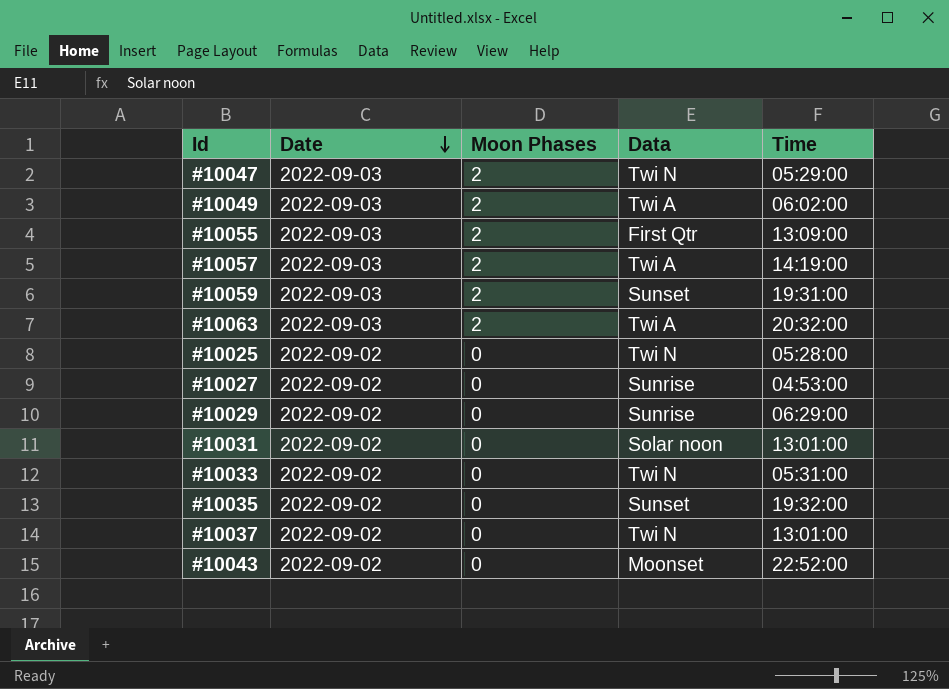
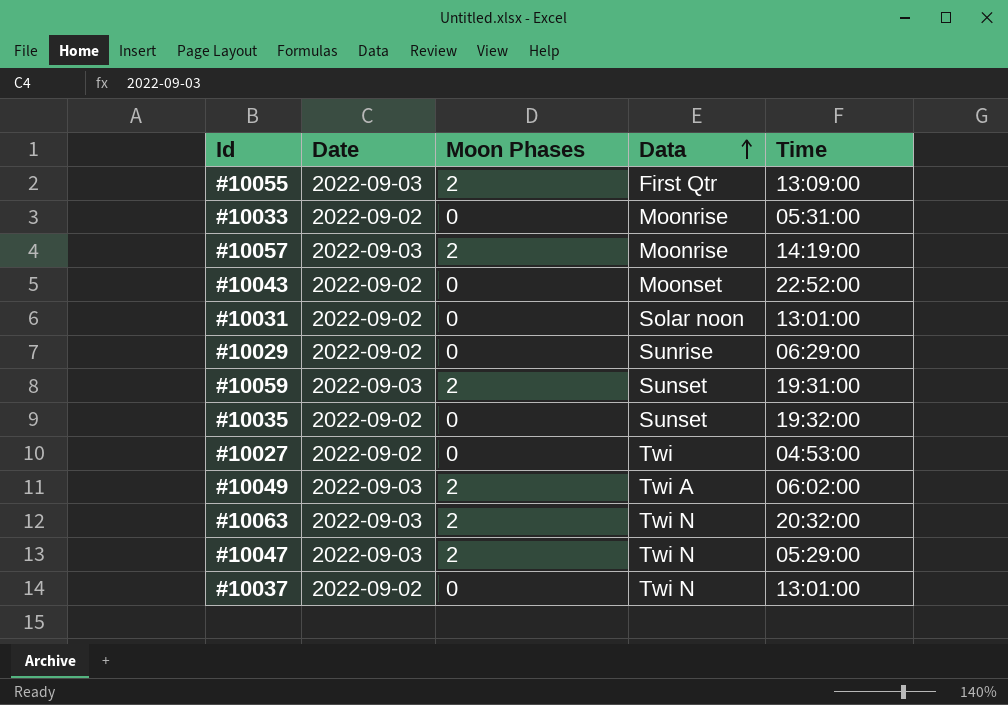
row order: Date descending -> Data ascending
row #10025: 2022-09-02 | 0 | Twi N | 05:28:00 -> none
#10033 | Data: Twi N -> Moonrise
#10057 | Data: Twi A -> Moonrise
#10027 | Data: Sunrise -> Twi
#10063 | Data: Twi A -> Twi N

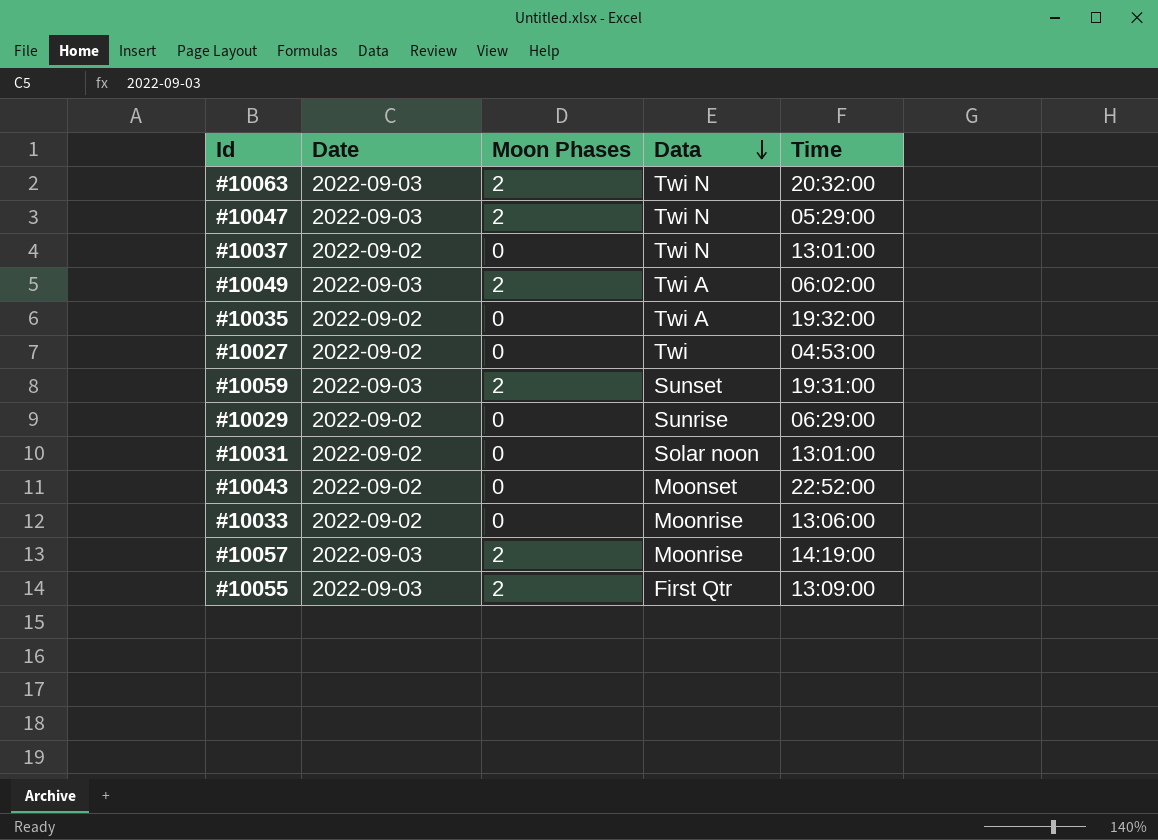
row order: Data ascending -> Data descending
#10035 | Data: Sunset -> Twi A
#10033 | Time: 05:31:00 -> 13:06:00

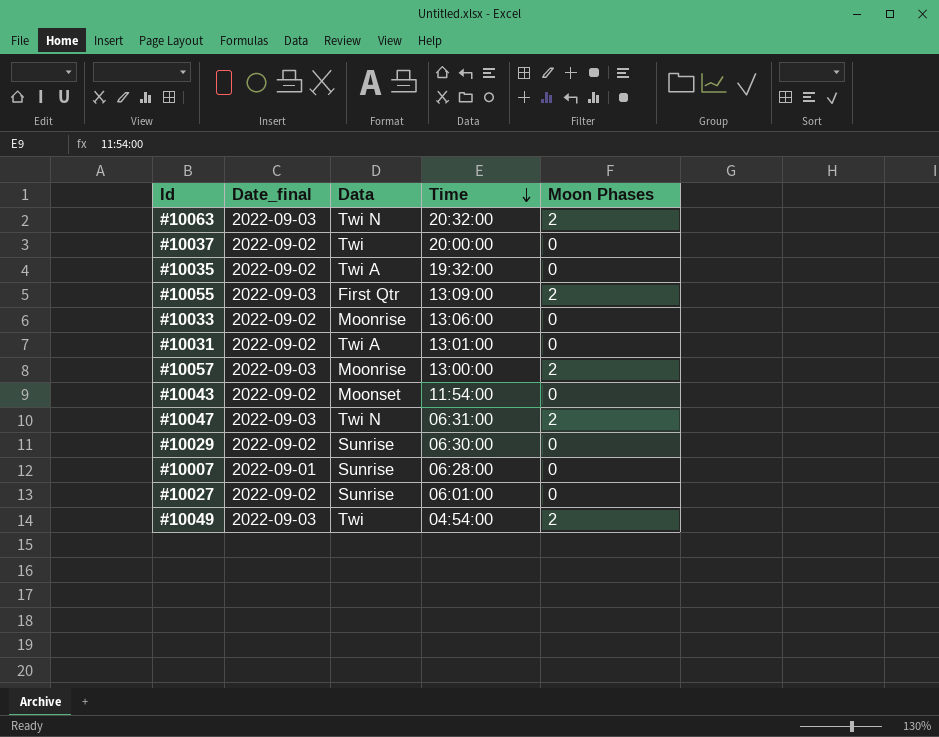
row order: Data descending -> Time descending
column name: Date -> Date_final
column Moon Phases | position: 3 -> 5
row #10059: 2022-09-03 | 2 | Sunset | 19:31:00 -> none
#10037 | Data: Twi N -> Twi
#10037 | Time: 13:01:00 -> 20:00:00
#10031 | Data: Solar noon -> Twi A
#10057 | Time: 14:19:00 -> 13:00:00
#10043 | Time: 22:52:00 -> 11:54:00
#10047 | Time: 05:29:00 -> 06:31:00
#10029 | Time: 06:29:00 -> 06:30:00
row #10007: none -> 2022-09-01 | Sunrise | 06:28:00 | 0
#10027 | Data: Twi -> Sunrise
#10027 | Time: 04:53:00 -> 06:01:00
#10049 | Data: Twi A -> Twi
#10049 | Time: 06:02:00 -> 04:54:00

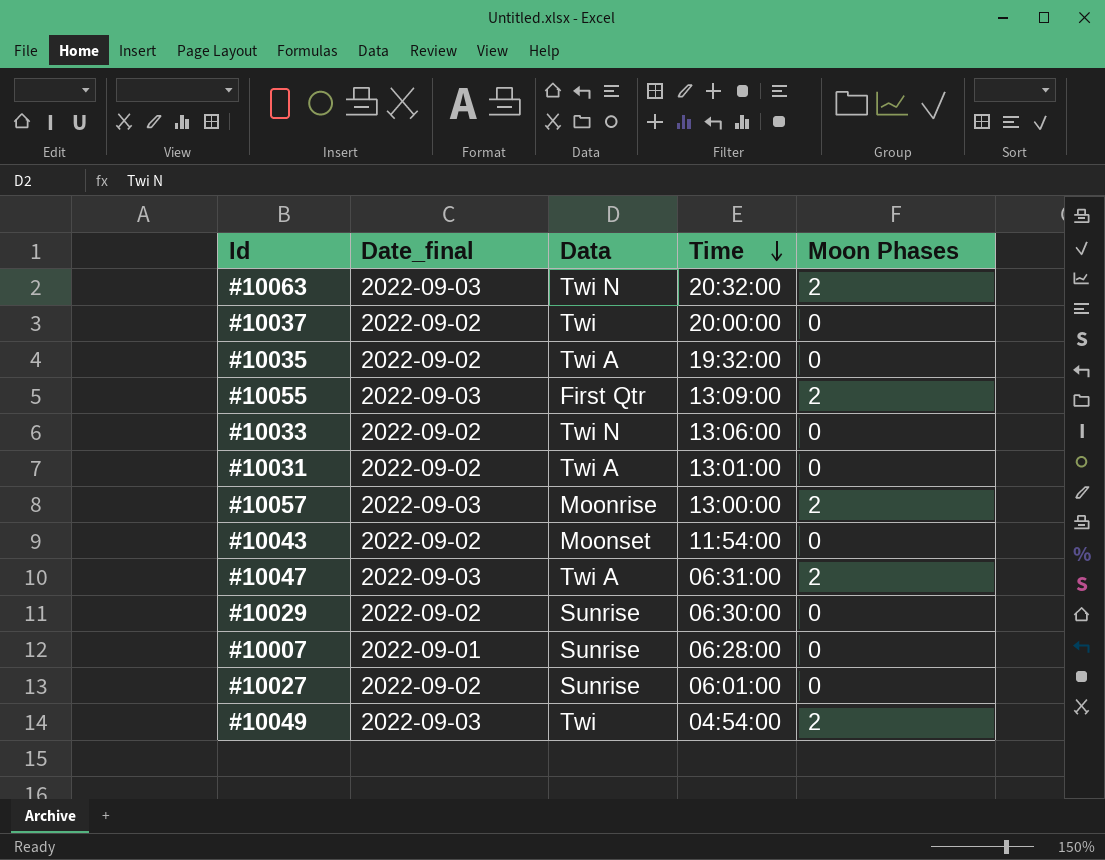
#10033 | Data: Moonrise -> Twi N
#10047 | Data: Twi N -> Twi A

